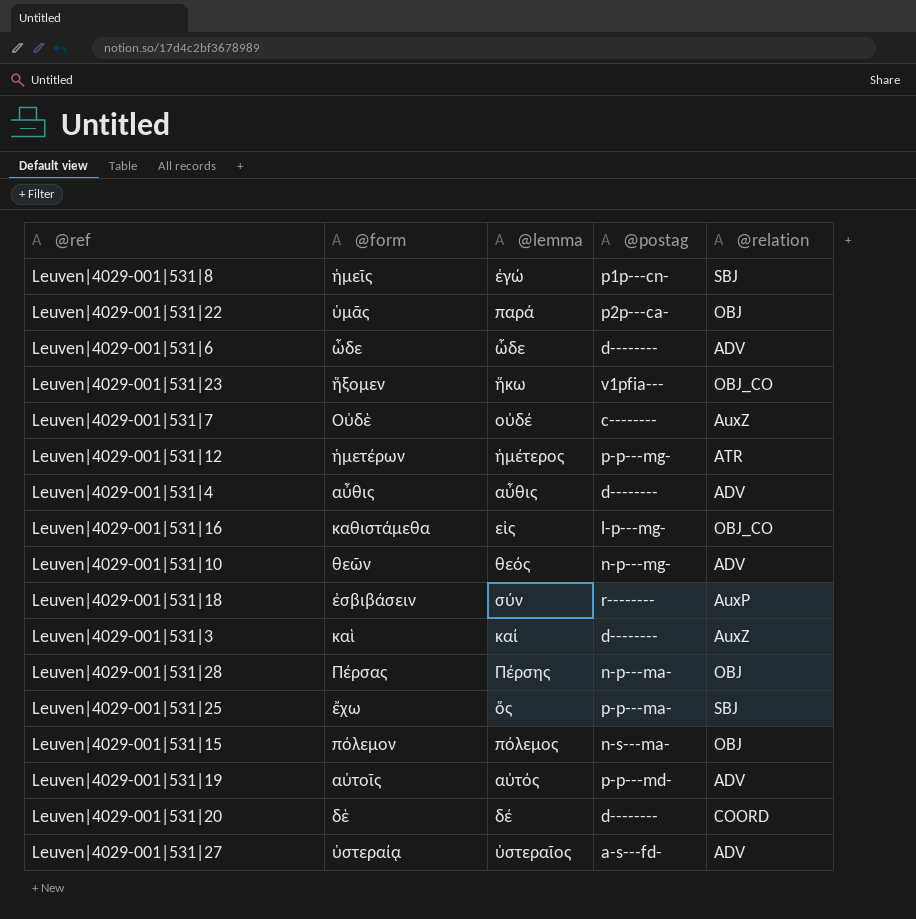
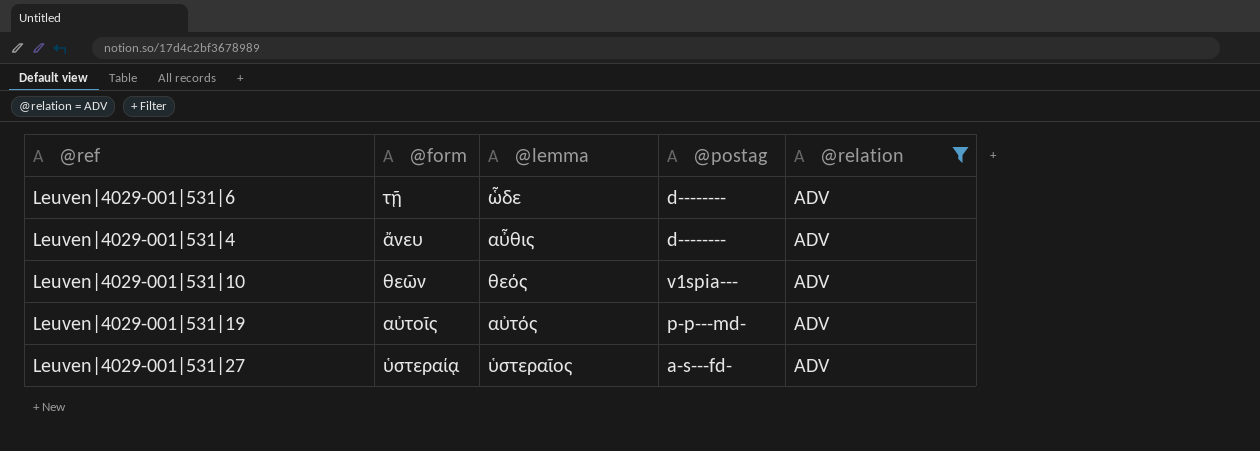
filter: none -> @relation = ADV
Leuven|4029-001|531|6 | @form: ὧδε -> τῇ
Leuven|4029-001|531|4 | @form: αὖθις -> ἄνευ
Leuven|4029-001|531|10 | @postag: n-p---mg- -> v1spia---

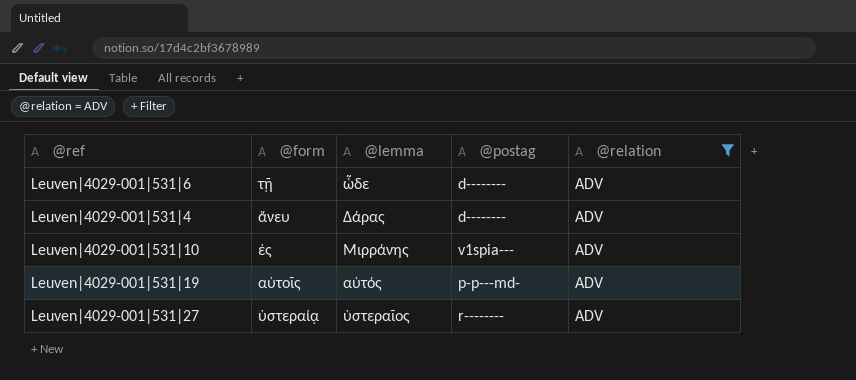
Leuven|4029-001|531|4 | @lemma: αὖθις -> Δάρας
Leuven|4029-001|531|10 | @form: θεῶν -> ἐς
Leuven|4029-001|531|10 | @lemma: θεός -> Μιρράνης
Leuven|4029-001|531|27 | @postag: a-s---fd- -> r--------

